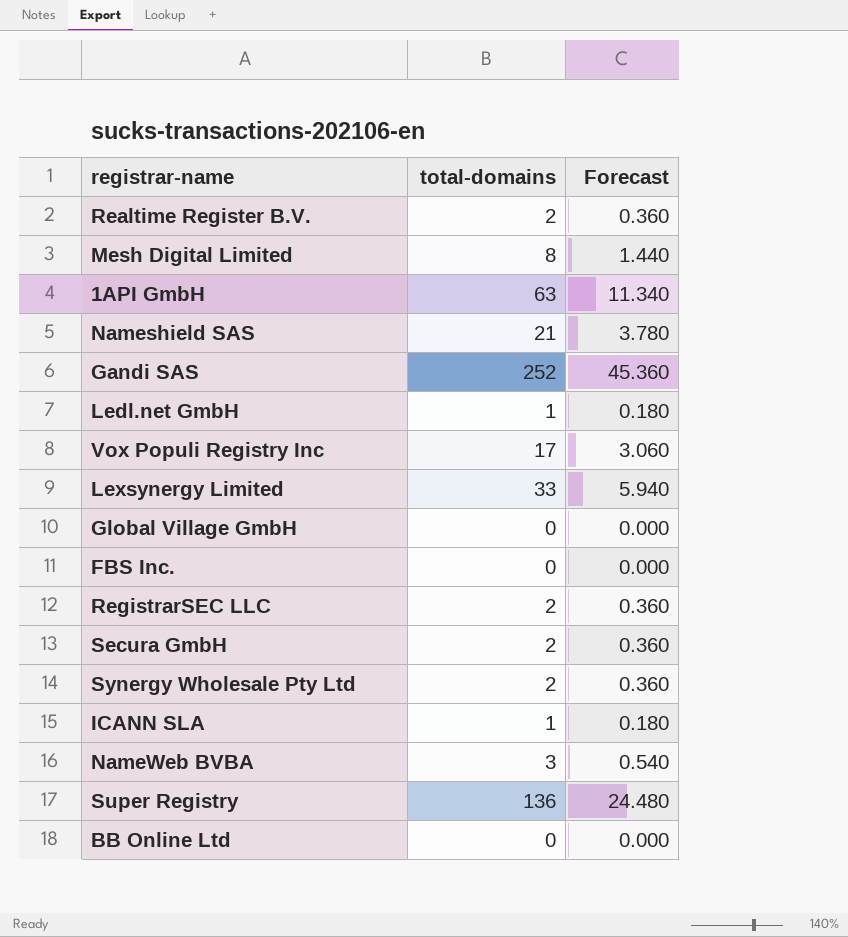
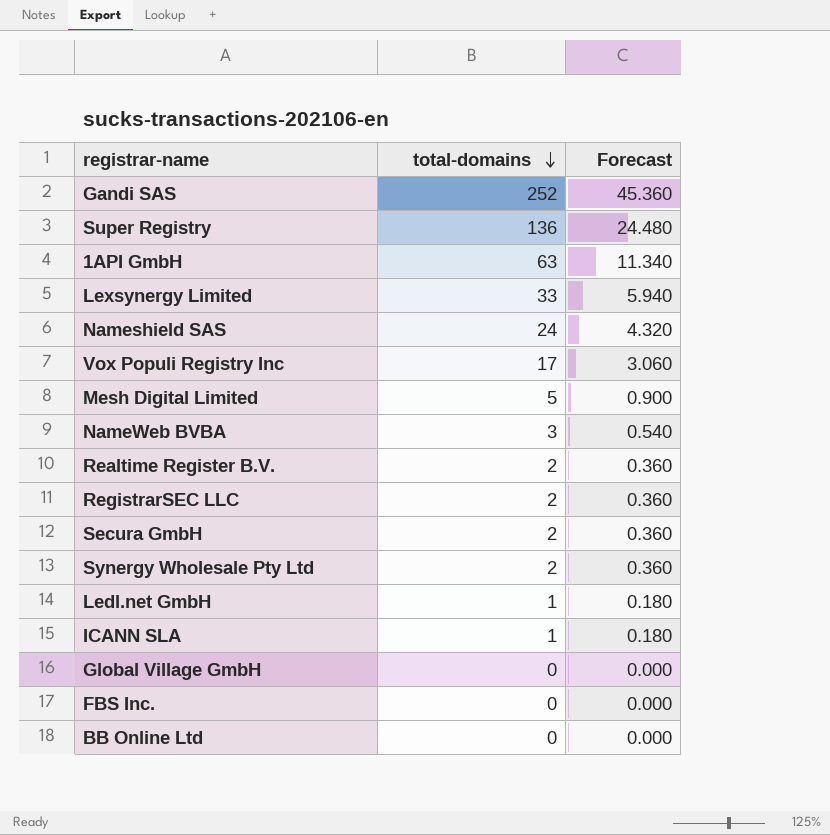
row order: none -> total-domains descending
Nameshield SAS | total-domains: 21 -> 24
Nameshield SAS | Forecast: 3.780 -> 4.320
Mesh Digital Limited | total-domains: 8 -> 5
Mesh Digital Limited | Forecast: 1.440 -> 0.900

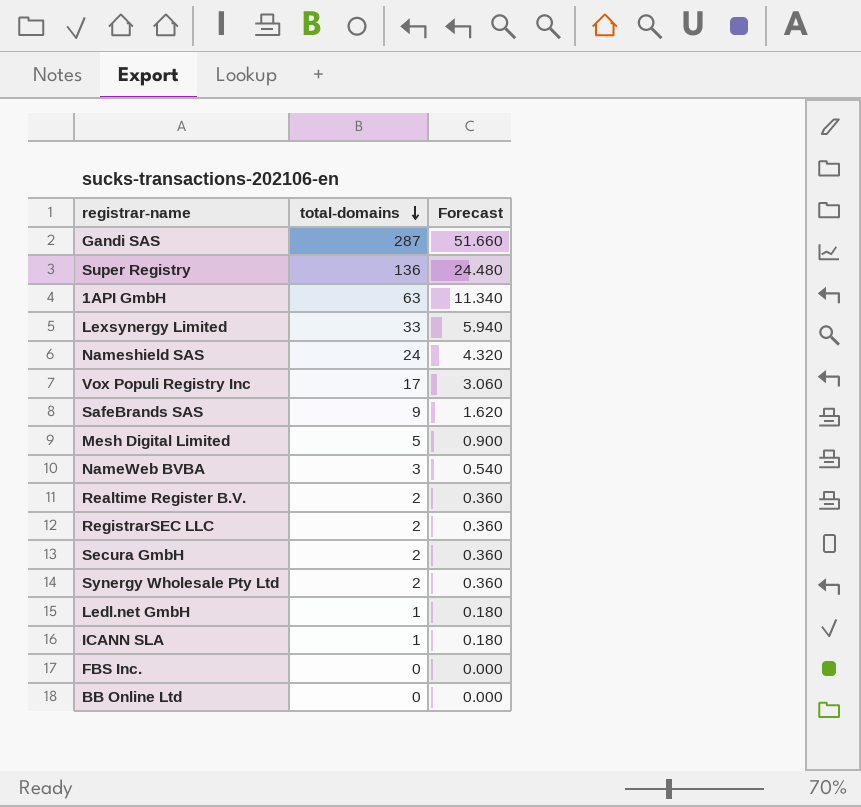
row Global Village GmbH: 0 | 0.000 -> none
Gandi SAS | total-domains: 252 -> 287
Gandi SAS | Forecast: 45.360 -> 51.660
row SafeBrands SAS: none -> 9 | 1.620

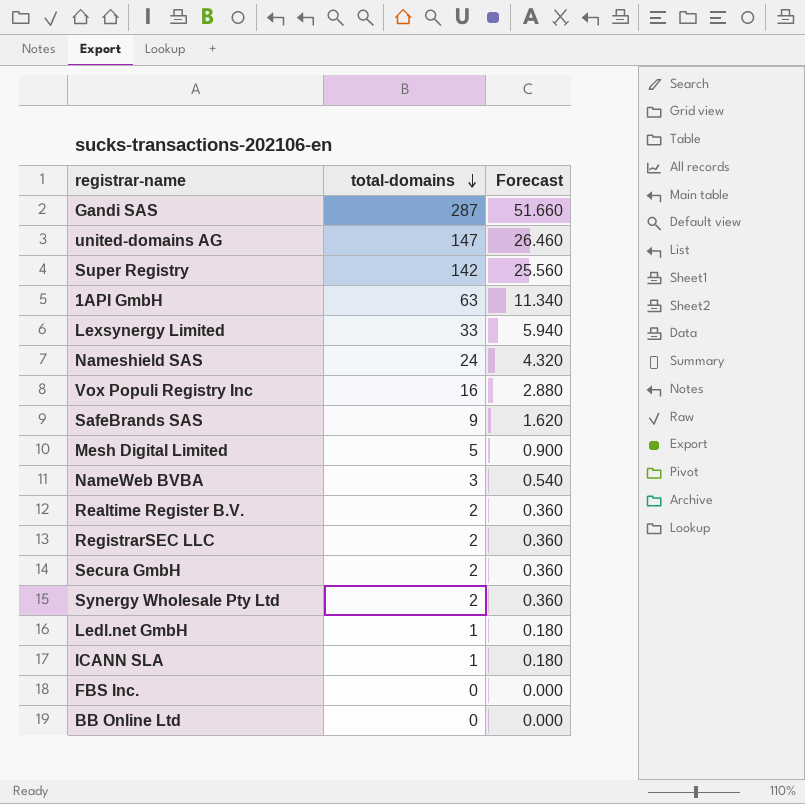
row united-domains AG: none -> 147 | 26.460
Super Registry | total-domains: 136 -> 142
Super Registry | Forecast: 24.480 -> 25.560
Vox Populi Registry Inc | total-domains: 17 -> 16
Vox Populi Registry Inc | Forecast: 3.060 -> 2.880

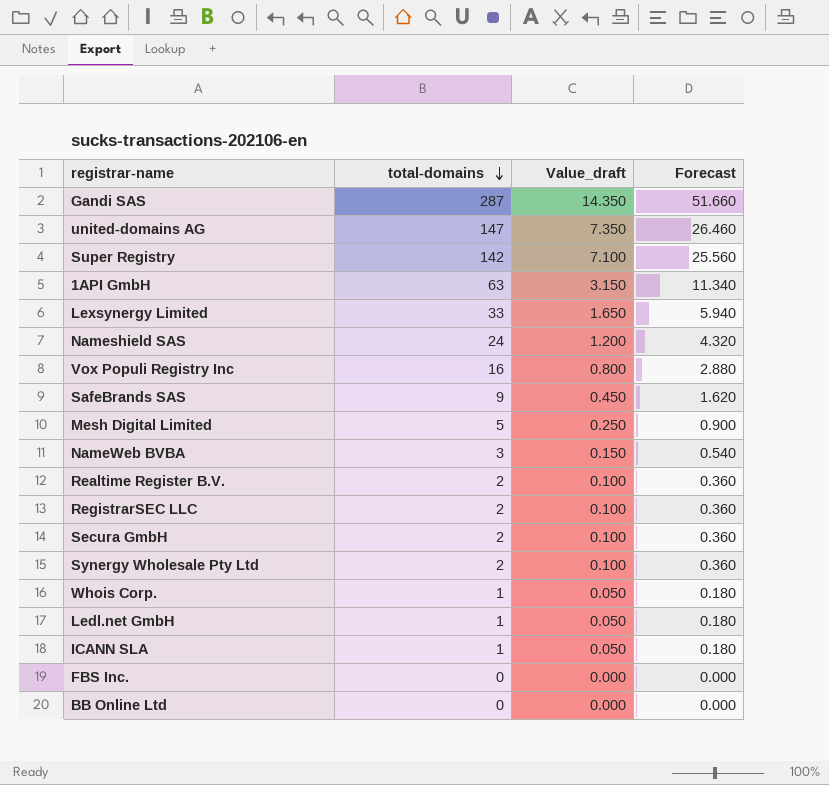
column Value_draft | formula: none -> [total-domains] * 0.05
row Whois Corp.: none -> 1 | 0.050 | 0.180

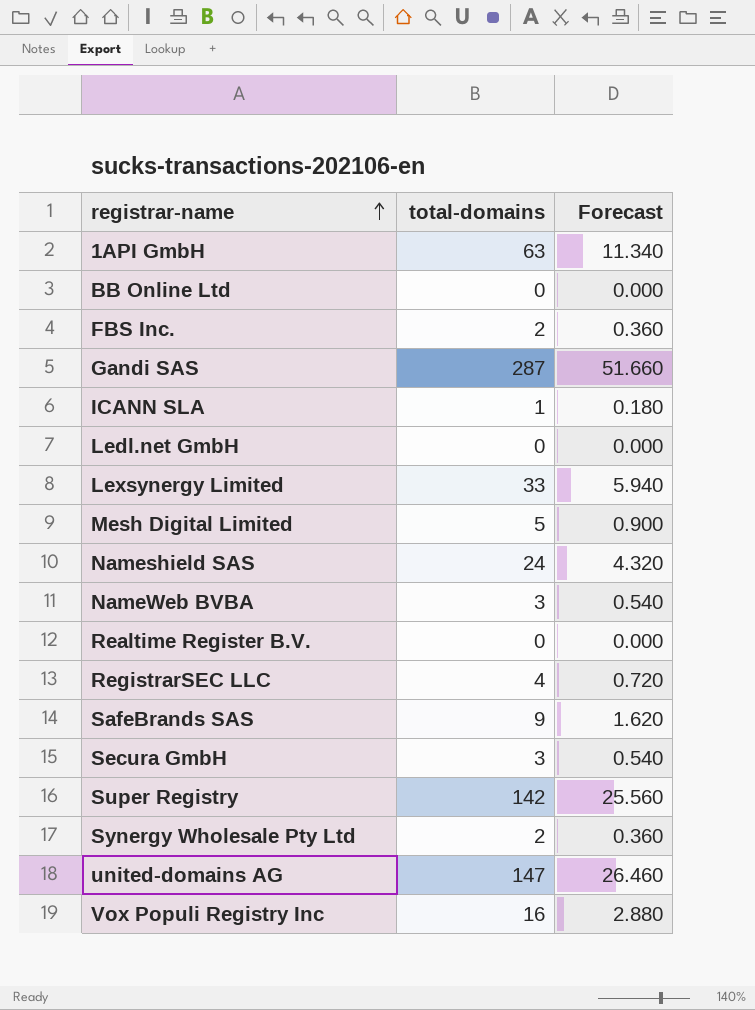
row order: total-domains descending -> registrar-name ascending
column Value_draft | formula: [total-domains] * 0.05 -> none
row Whois Corp.: 1 | 0.050 | 0.180 -> none
FBS Inc. | total-domains: 0 -> 2
FBS Inc. | Forecast: 0.000 -> 0.360
Ledl.net GmbH | total-domains: 1 -> 0
Ledl.net GmbH | Forecast: 0.180 -> 0.000
Realtime Register B.V. | total-domains: 2 -> 0
Realtime Register B.V. | Forecast: 0.360 -> 0.000
RegistrarSEC LLC | total-domains: 2 -> 4
RegistrarSEC LLC | Forecast: 0.360 -> 0.720
Secura GmbH | total-domains: 2 -> 3
Secura GmbH | Forecast: 0.360 -> 0.540

